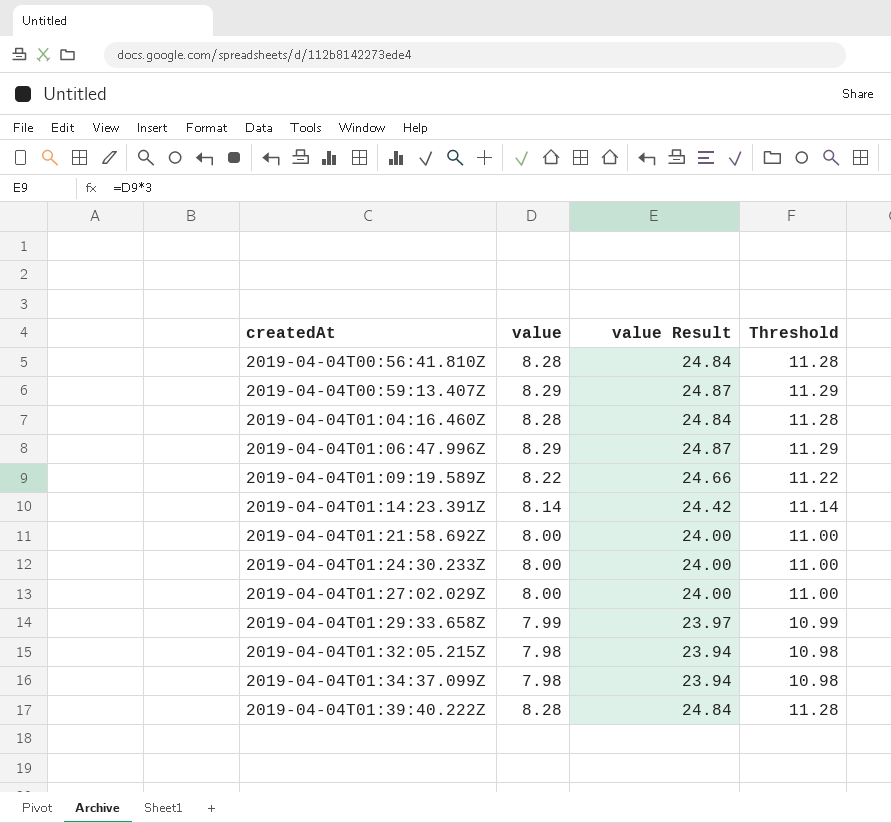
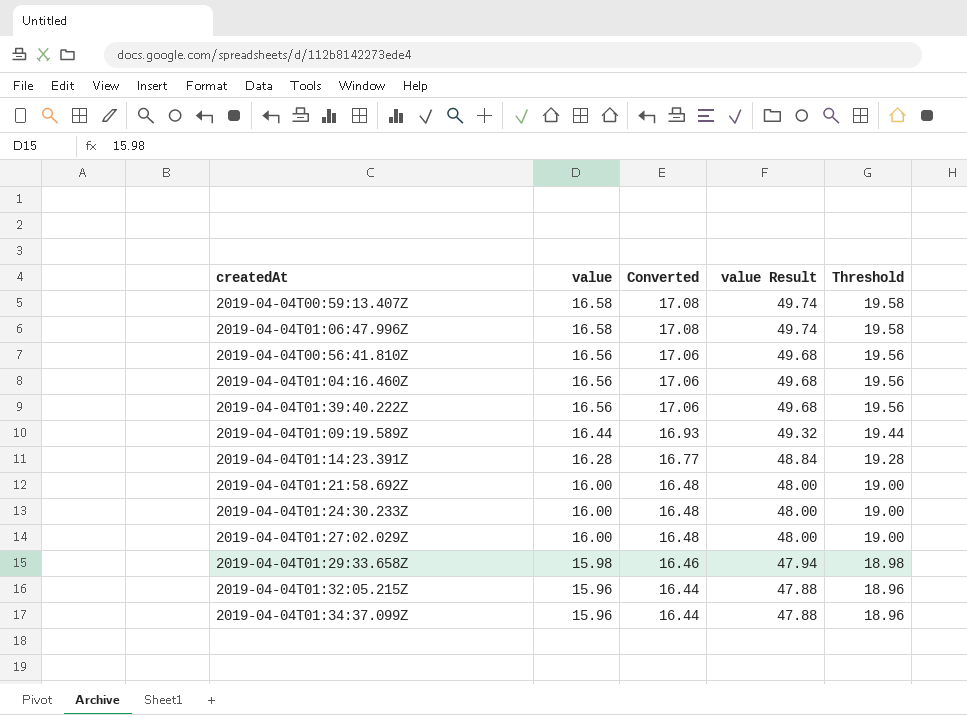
row order: createdAt ascending -> value descending
column Converted | formula: none -> [value] * 1.03
2019-04-04T00:59:13.407Z | value: 8.29 -> 16.58
2019-04-04T00:59:13.407Z | value Result: 24.87 -> 49.74
2019-04-04T00:59:13.407Z | Threshold: 11.29 -> 19.58
2019-04-04T01:06:47.996Z | value: 8.29 -> 16.58
2019-04-04T01:06:47.996Z | value Result: 24.87 -> 49.74
2019-04-04T01:06:47.996Z | Threshold: 11.29 -> 19.58
2019-04-04T00:56:41.810Z | value: 8.28 -> 16.56
2019-04-04T00:56:41.810Z | value Result: 24.84 -> 49.68
2019-04-04T00:56:41.810Z | Threshold: 11.28 -> 19.56
2019-04-04T01:04:16.460Z | value: 8.28 -> 16.56
2019-04-04T01:04:16.460Z | value Result: 24.84 -> 49.68
2019-04-04T01:04:16.460Z | Threshold: 11.28 -> 19.56
2019-04-04T01:39:40.222Z | value: 8.28 -> 16.56
2019-04-04T01:39:40.222Z | value Result: 24.84 -> 49.68
2019-04-04T01:39:40.222Z | Threshold: 11.28 -> 19.56
2019-04-04T01:09:19.589Z | value: 8.22 -> 16.44
2019-04-04T01:09:19.589Z | value Result: 24.66 -> 49.32
2019-04-04T01:09:19.589Z | Threshold: 11.22 -> 19.44
2019-04-04T01:14:23.391Z | value: 8.14 -> 16.28
2019-04-04T01:14:23.391Z | value Result: 24.42 -> 48.84
2019-04-04T01:14:23.391Z | Threshold: 11.14 -> 19.28
2019-04-04T01:21:58.692Z | value: 8.00 -> 16.00
2019-04-04T01:21:58.692Z | value Result: 24.00 -> 48.00
2019-04-04T01:21:58.692Z | Threshold: 11.00 -> 19.00
2019-04-04T01:24:30.233Z | value: 8.00 -> 16.00
2019-04-04T01:24:30.233Z | value Result: 24.00 -> 48.00
2019-04-04T01:24:30.233Z | Threshold: 11.00 -> 19.00
2019-04-04T01:27:02.029Z | value: 8.00 -> 16.00
2019-04-04T01:27:02.029Z | value Result: 24.00 -> 48.00
2019-04-04T01:27:02.029Z | Threshold: 11.00 -> 19.00
2019-04-04T01:29:33.658Z | value: 7.99 -> 15.98
2019-04-04T01:29:33.658Z | value Result: 23.97 -> 47.94
2019-04-04T01:29:33.658Z | Threshold: 10.99 -> 18.98
2019-04-04T01:32:05.215Z | value: 7.98 -> 15.96
2019-04-04T01:32:05.215Z | value Result: 23.94 -> 47.88
2019-04-04T01:32:05.215Z | Threshold: 10.98 -> 18.96
2019-04-04T01:34:37.099Z | value: 7.98 -> 15.96
2019-04-04T01:34:37.099Z | value Result: 23.94 -> 47.88
2019-04-04T01:34:37.099Z | Threshold: 10.98 -> 18.96

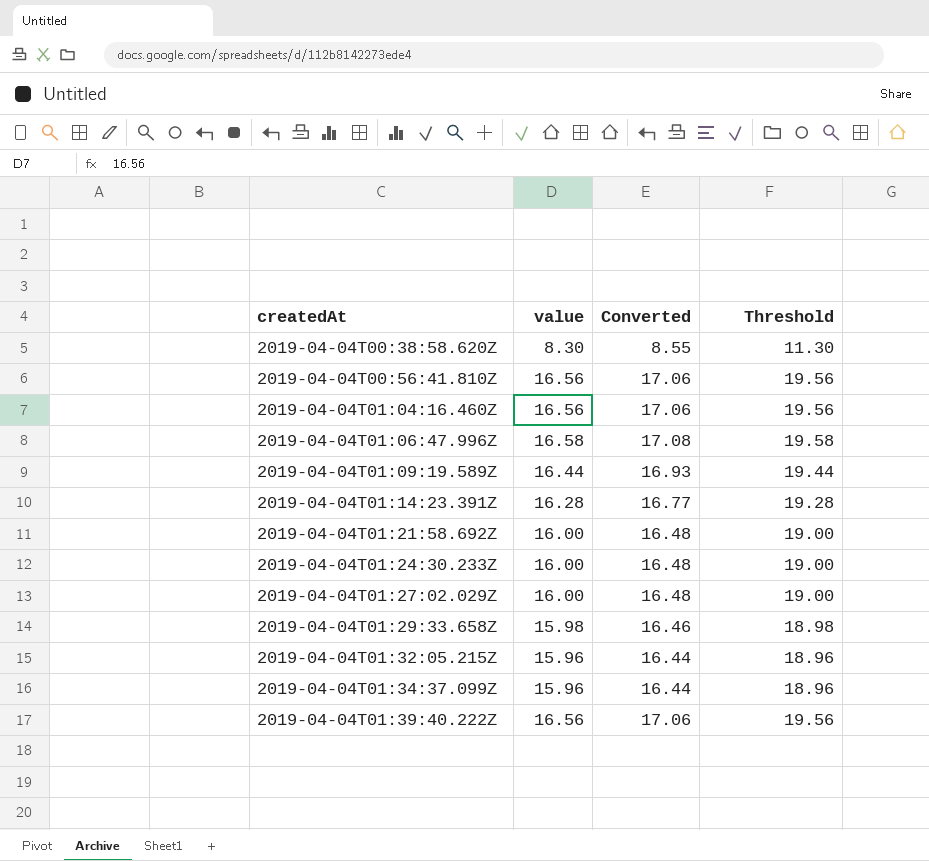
row order: value descending -> createdAt ascending
column value Result | formula: [value] * 3 -> none
row 2019-04-04T00:59:13.407Z: 16.58 | 17.08 | 49.74 | 19.58 -> none
row 2019-04-04T00:38:58.620Z: none -> 8.30 | 8.55 | 11.30

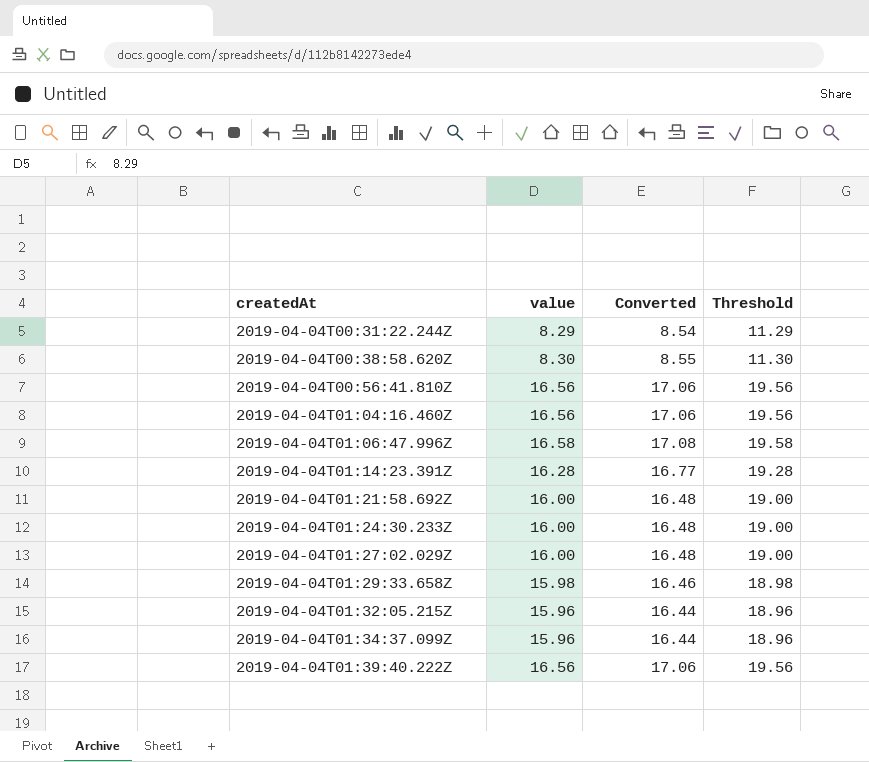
row 2019-04-04T01:09:19.589Z: 16.44 | 16.93 | 19.44 -> none
row 2019-04-04T00:31:22.244Z: none -> 8.29 | 8.54 | 11.29

